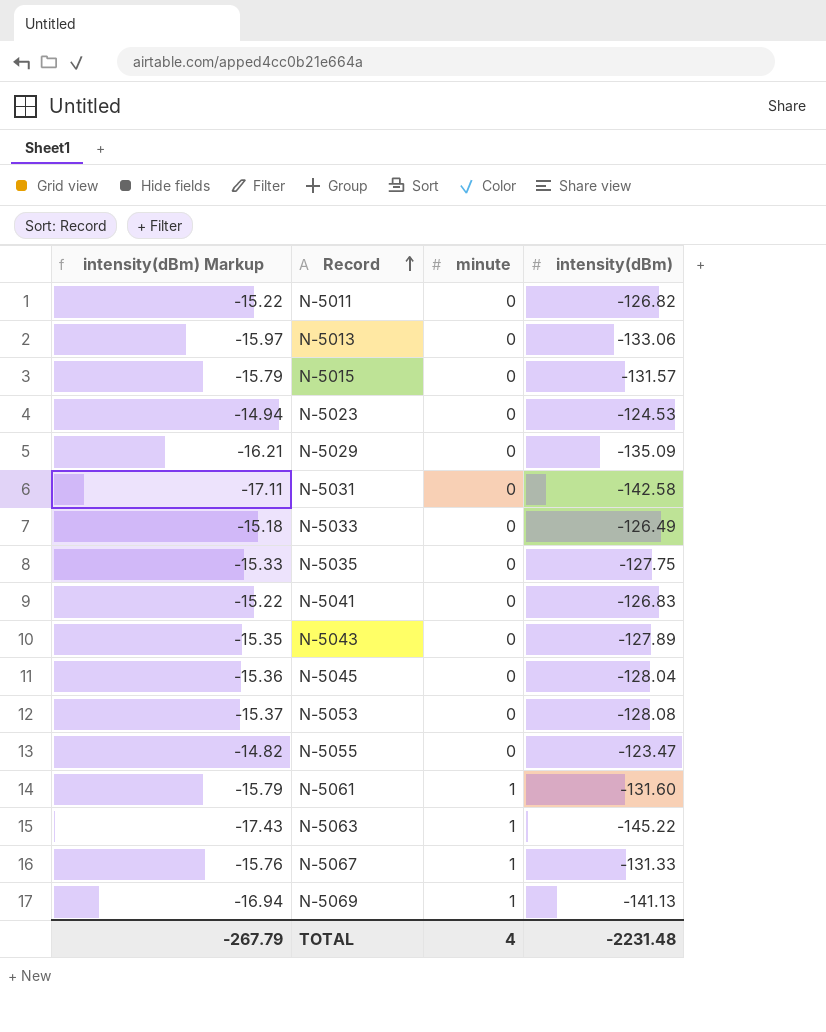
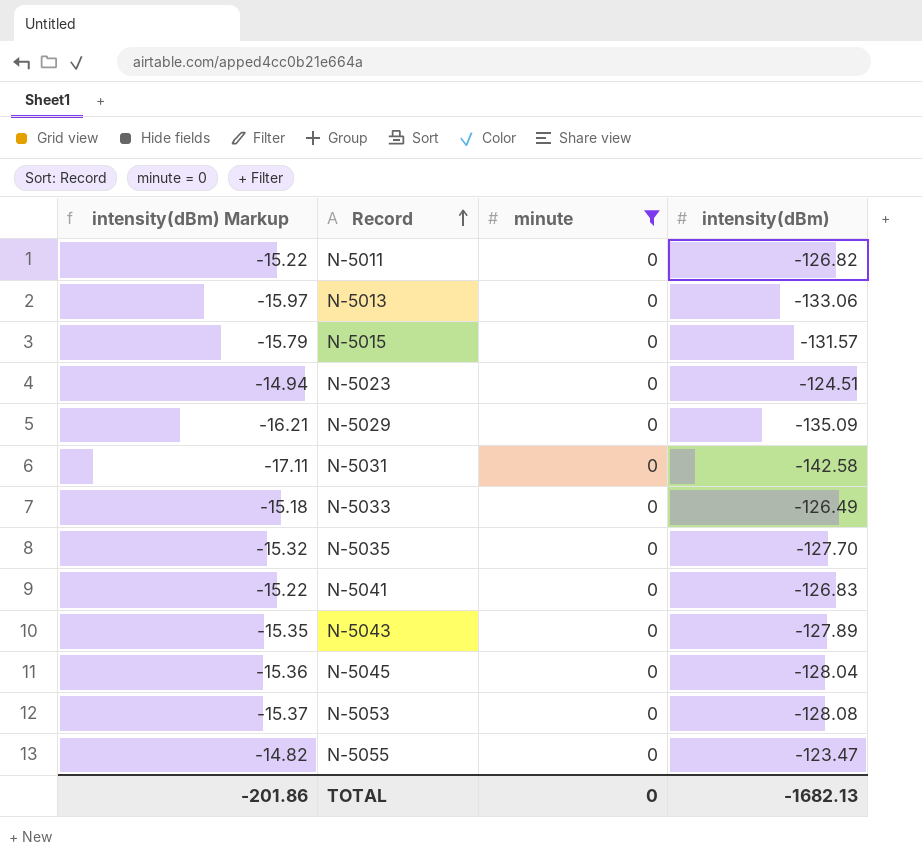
filter: none -> minute = 0
N-5023 | intensity(dBm): -124.53 -> -124.51
N-5035 | intensity(dBm) Markup: -15.33 -> -15.32
N-5035 | intensity(dBm): -127.75 -> -127.70
TOTAL | intensity(dBm) Markup: -267.79 -> -201.86
TOTAL | minute: 4 -> 0
TOTAL | intensity(dBm): -2231.48 -> -1682.13

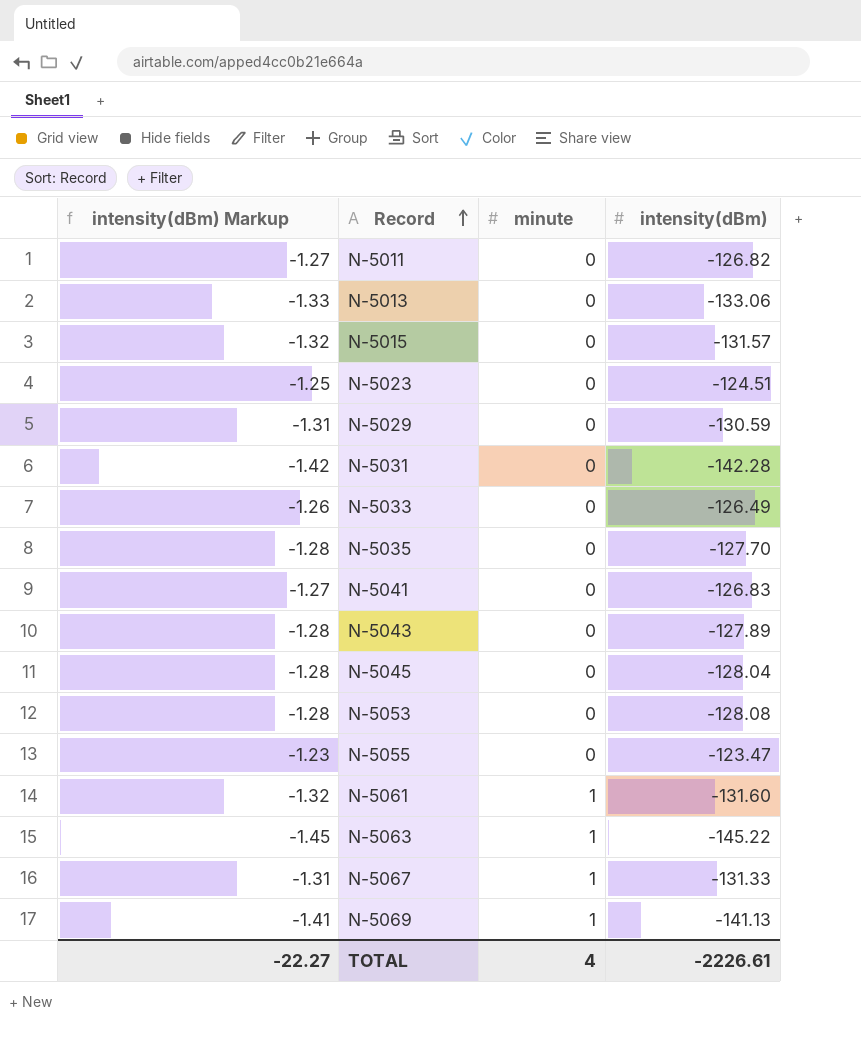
filter: minute = 0 -> none
column intensity(dBm) Markup | formula: [intensity(dBm)] * 0.12 -> [intensity(dBm)] * 0.01
N-5029 | intensity(dBm): -135.09 -> -130.59
N-5031 | intensity(dBm): -142.58 -> -142.28
TOTAL | intensity(dBm) Markup: -201.86 -> -22.27
TOTAL | minute: 0 -> 4
TOTAL | intensity(dBm): -1682.13 -> -2226.61

